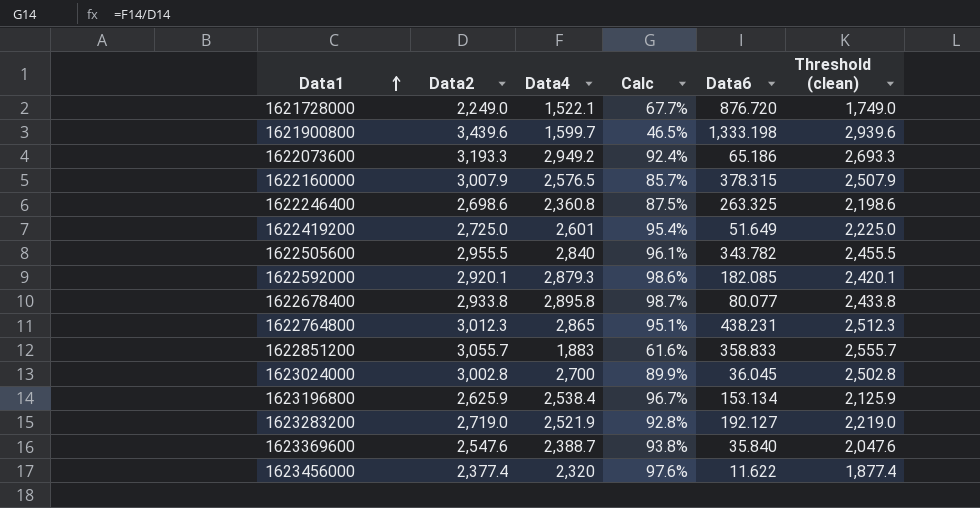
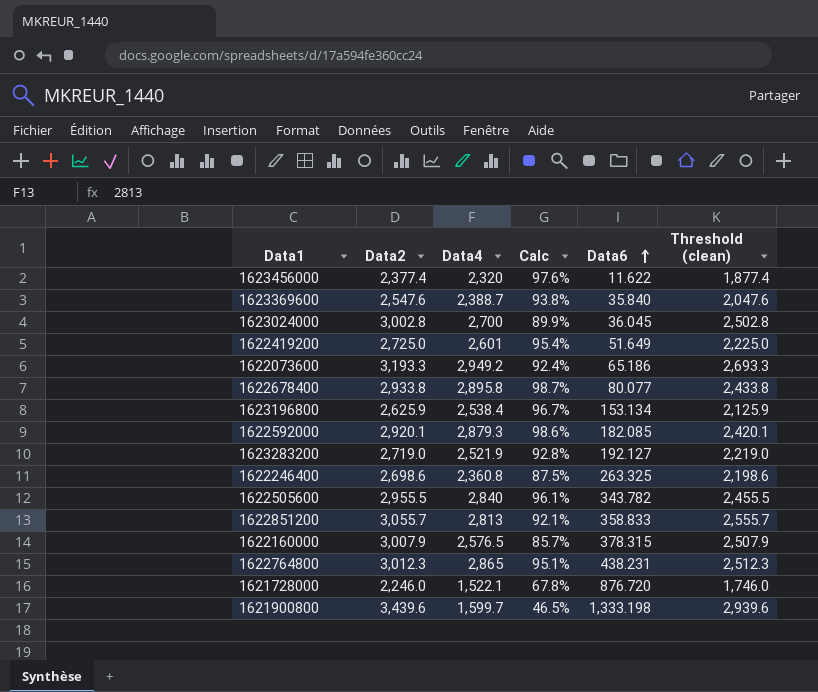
row order: Data1 ascending -> Data6 ascending
1622851200 | Data4: 1,883 -> 2,813
1622851200 | Calc: 61.6% -> 92.1%
1621728000 | Data2: 2,249.0 -> 2,246.0
1621728000 | Calc: 67.7% -> 67.8%
1621728000 | Threshold (clean): 1,749.0 -> 1,746.0

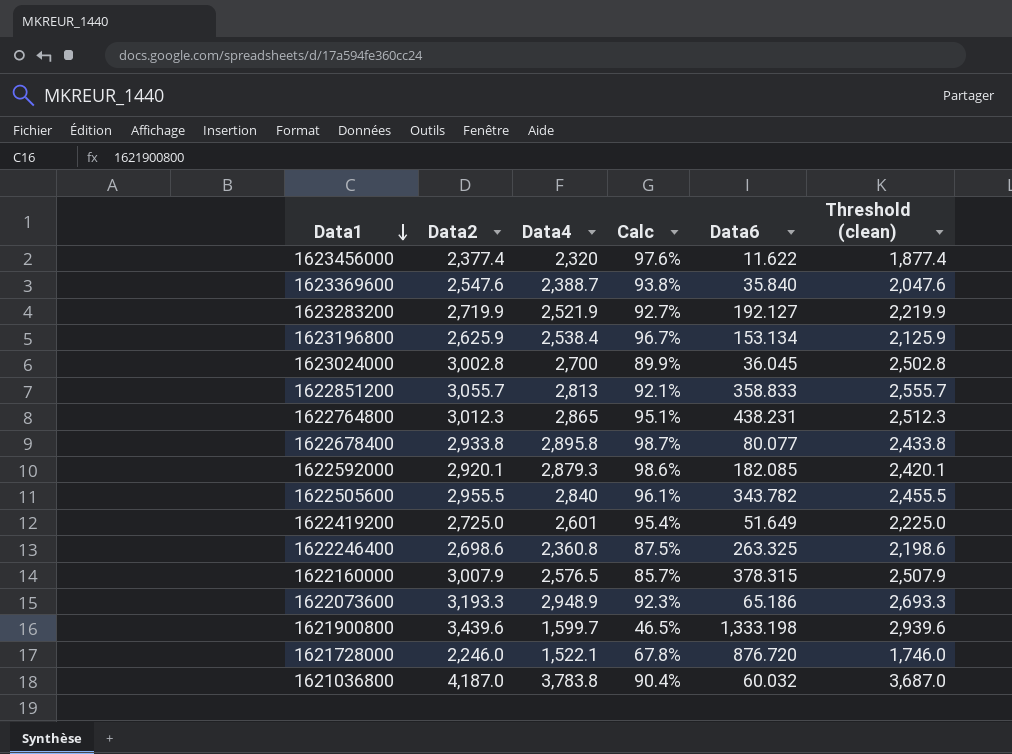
row order: Data6 ascending -> Data1 descending
1623283200 | Data2: 2,719.0 -> 2,719.9
1623283200 | Calc: 92.8% -> 92.7%
1623283200 | Threshold (clean): 2,219.0 -> 2,219.9
1622073600 | Data4: 2,949.2 -> 2,948.9
1622073600 | Calc: 92.4% -> 92.3%
row 1621036800: none -> 4,187.0 | 3,783.8 | 90.4% | 60.032 | 3,687.0

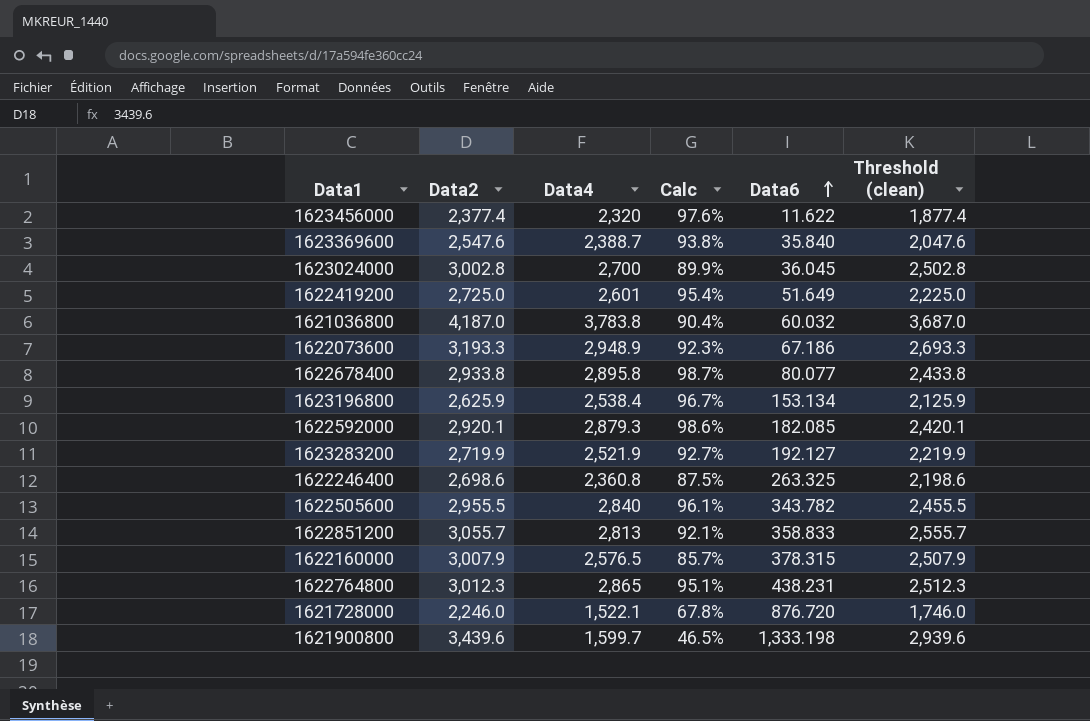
row order: Data1 descending -> Data6 ascending
1622073600 | Data6: 65.186 -> 67.186

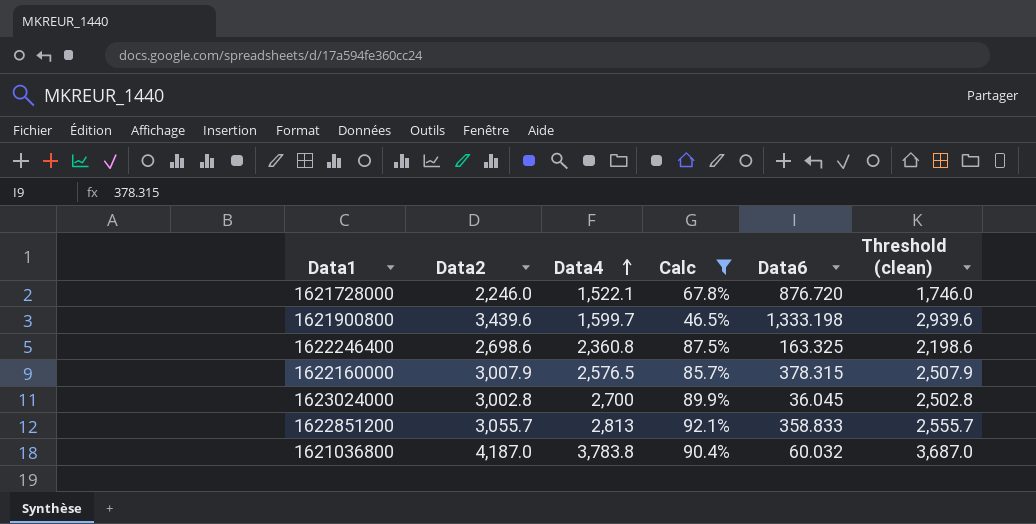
filter: none -> Calc <= 92.1%
row order: Data6 ascending -> Data4 ascending
1622246400 | Data6: 263.325 -> 163.325

